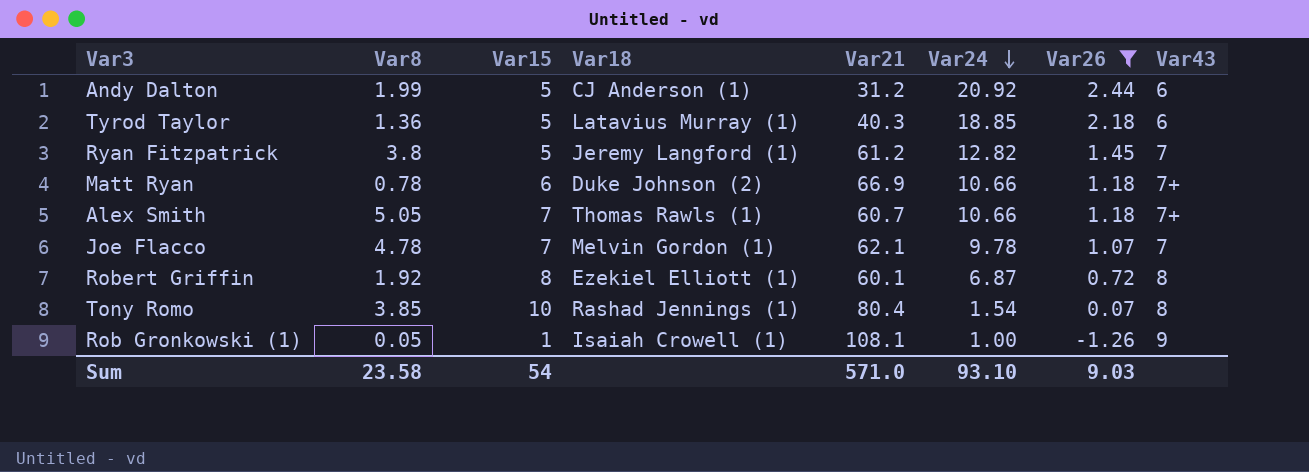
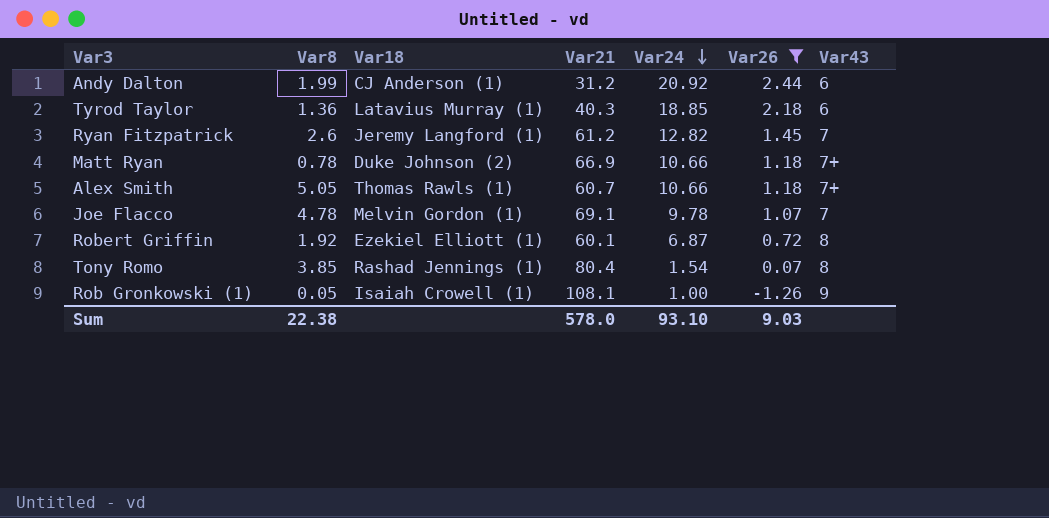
column Var15 | position: 3 -> none
Ryan Fitzpatrick | Var8: 3.8 -> 2.6
Joe Flacco | Var21: 62.1 -> 69.1
Sum | Var8: 23.58 -> 22.38
Sum | Var21: 571.0 -> 578.0

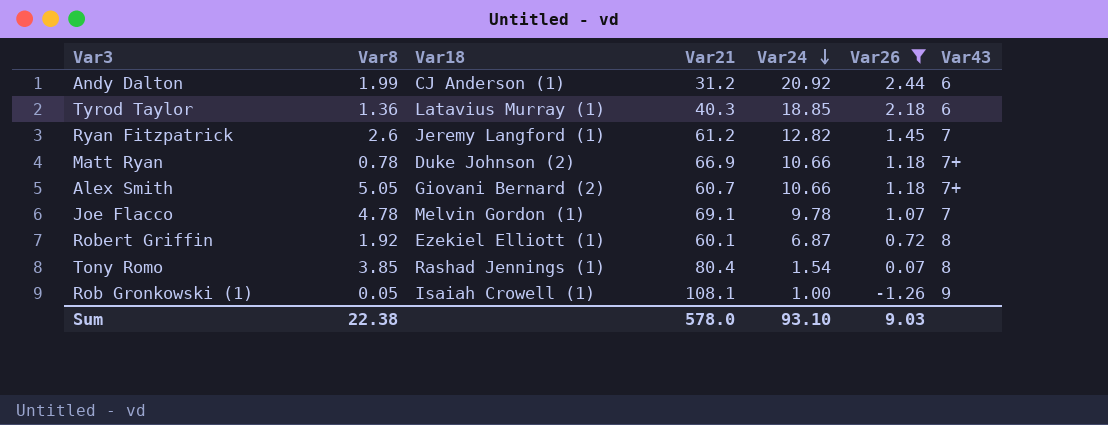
Alex Smith | Var18: Thomas Rawls (1) -> Giovani Bernard (2)

